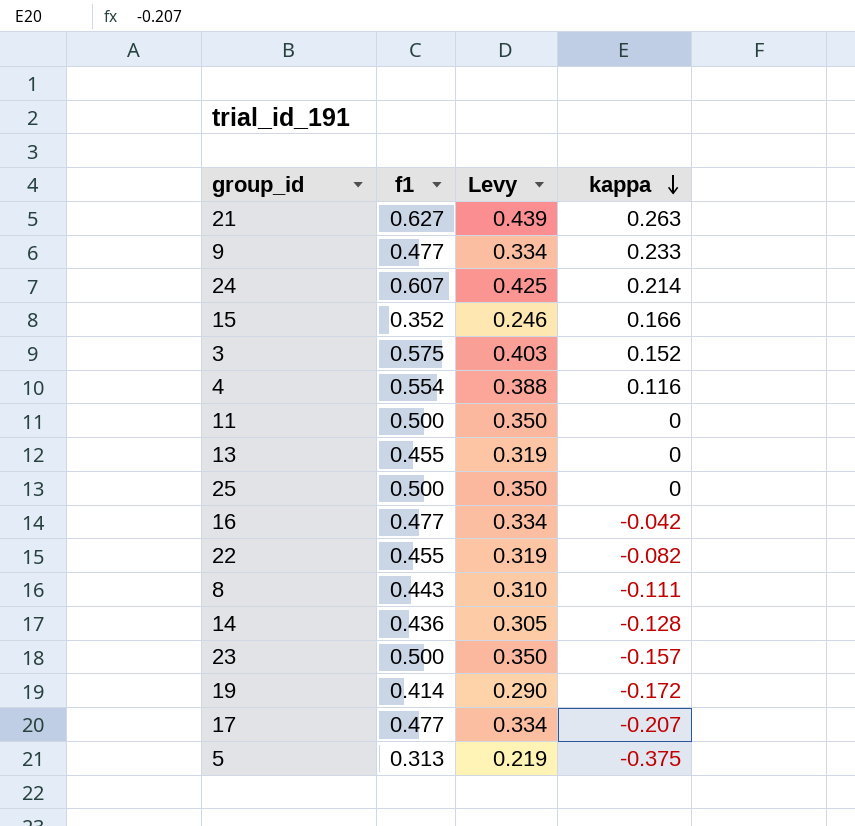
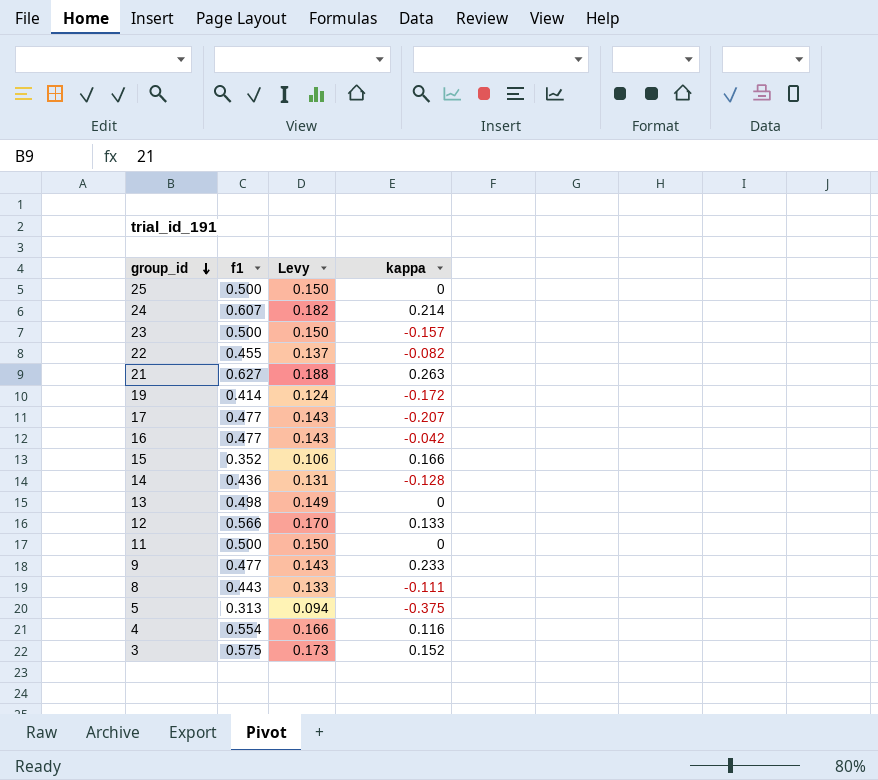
row order: kappa descending -> group_id descending
column Levy | formula: [f1] * 0.7 -> [f1] * 0.3
13 | f1: 0.455 -> 0.498
row 12: none -> 0.566 | 0.170 | 0.133

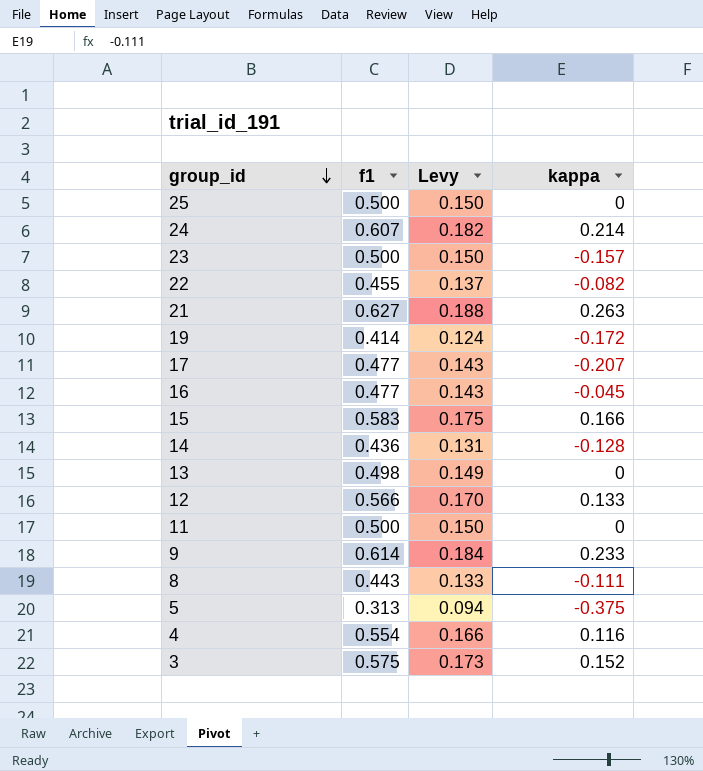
16 | kappa: -0.042 -> -0.045
15 | f1: 0.352 -> 0.583
15 | Levy: 0.106 -> 0.175
9 | f1: 0.477 -> 0.614
9 | Levy: 0.143 -> 0.184

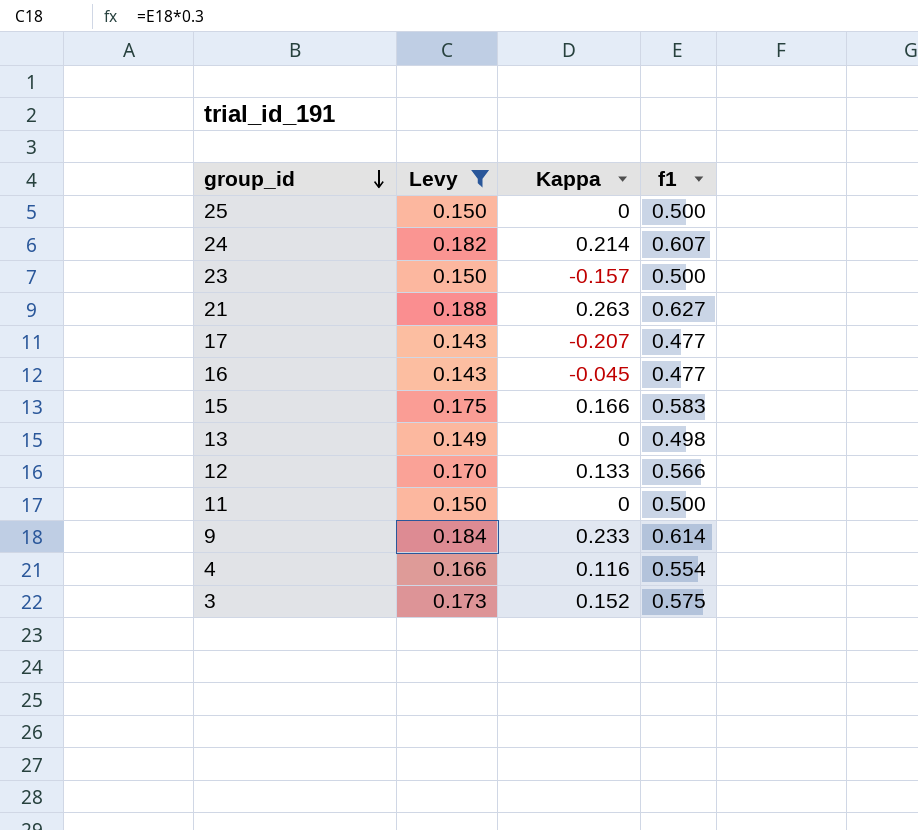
filter: none -> Levy >= 0.143
column name: kappa -> Kappa
column f1 | position: 2 -> 4

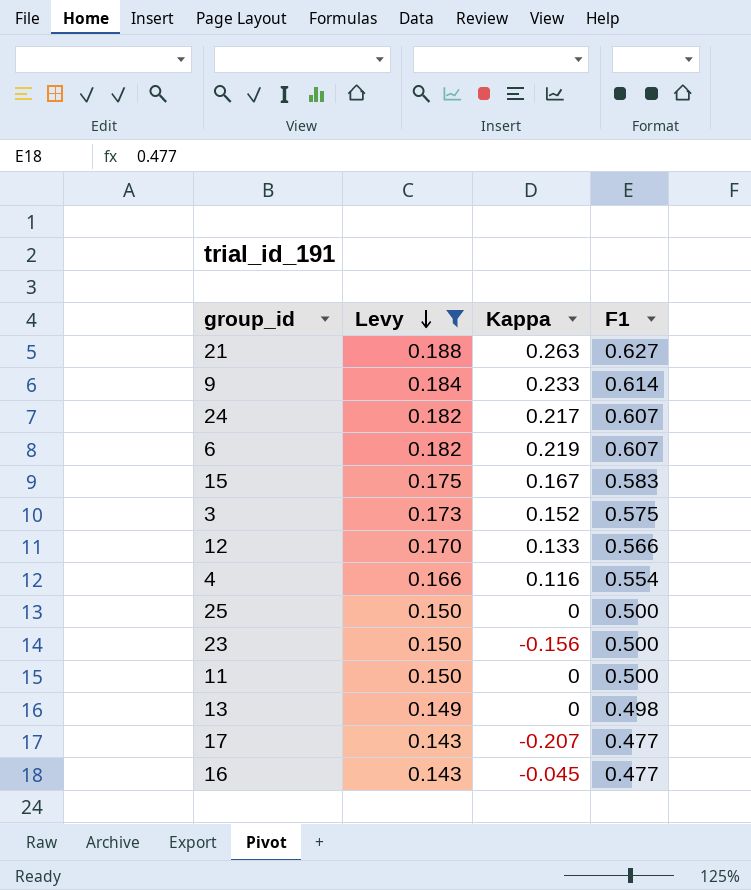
row order: group_id descending -> Levy descending
column name: f1 -> F1
24 | Kappa: 0.214 -> 0.217
row 6: none -> 0.182 | 0.219 | 0.607
15 | Kappa: 0.166 -> 0.167
23 | Kappa: -0.157 -> -0.156

